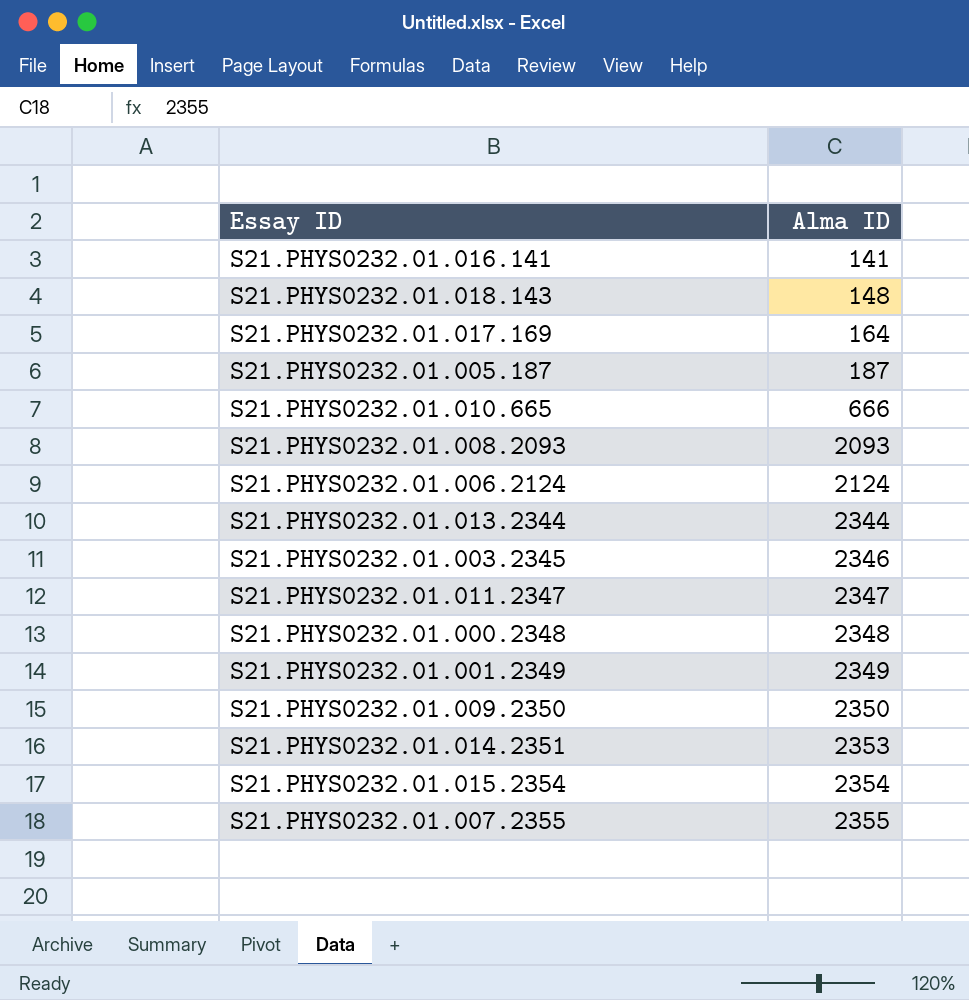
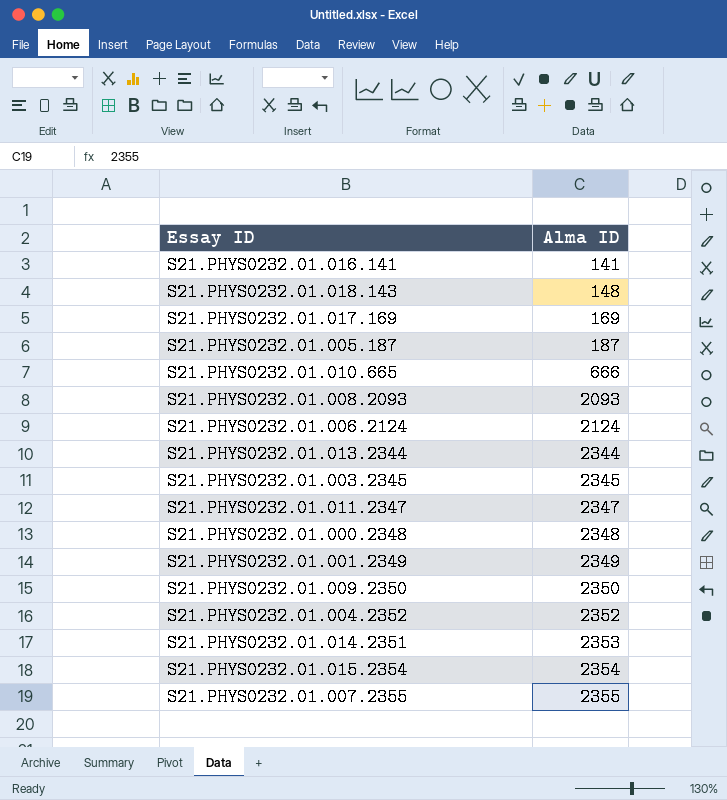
S21.PHYS0232.01.017.169 | Alma ID: 164 -> 169
S21.PHYS0232.01.003.2345 | Alma ID: 2346 -> 2345
row S21.PHYS0232.01.004.2352: none -> 2352

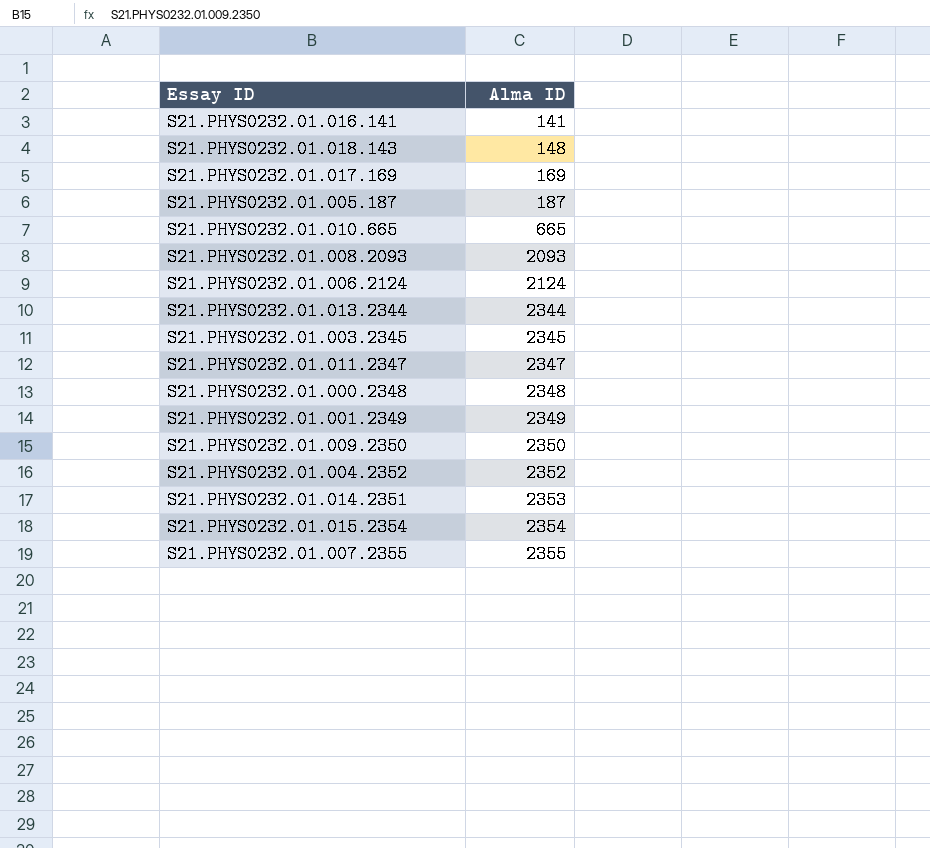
S21.PHYS0232.01.010.665 | Alma ID: 666 -> 665

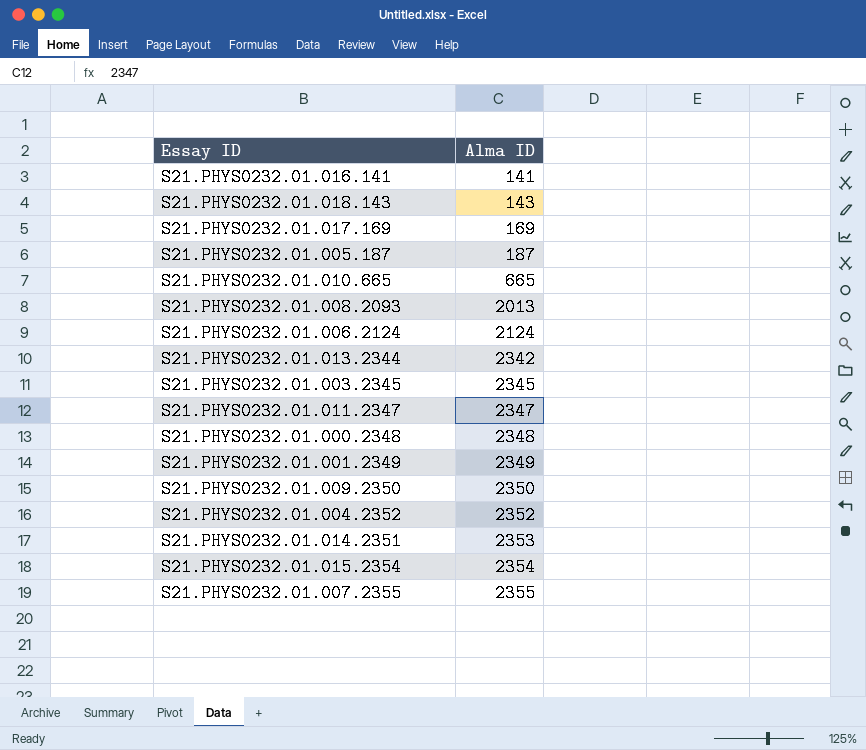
S21.PHYS0232.01.018.143 | Alma ID: 148 -> 143
S21.PHYS0232.01.008.2093 | Alma ID: 2093 -> 2013
S21.PHYS0232.01.013.2344 | Alma ID: 2344 -> 2342

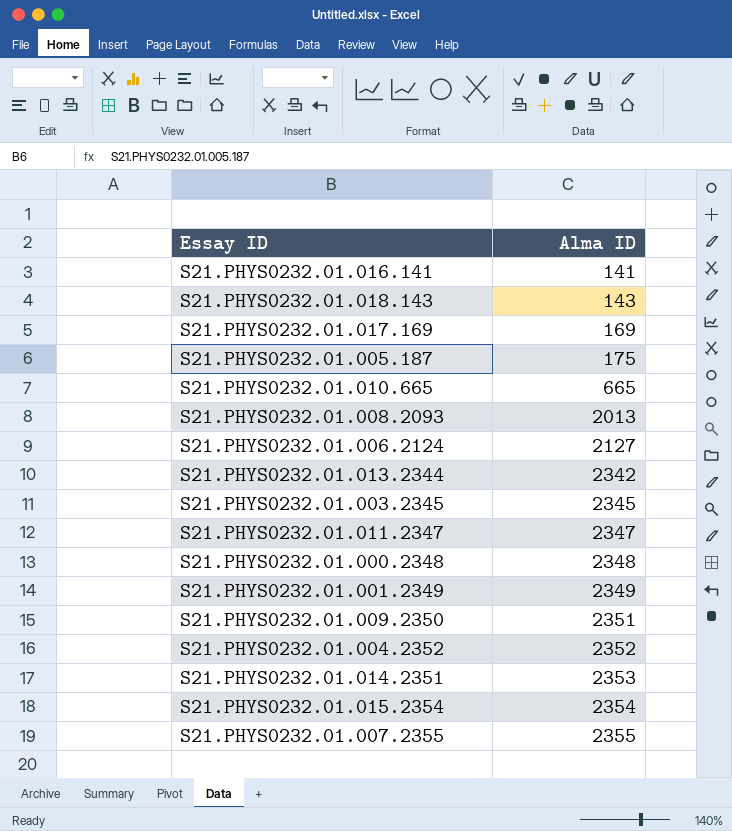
S21.PHYS0232.01.005.187 | Alma ID: 187 -> 175
S21.PHYS0232.01.006.2124 | Alma ID: 2124 -> 2127
S21.PHYS0232.01.009.2350 | Alma ID: 2350 -> 2351

